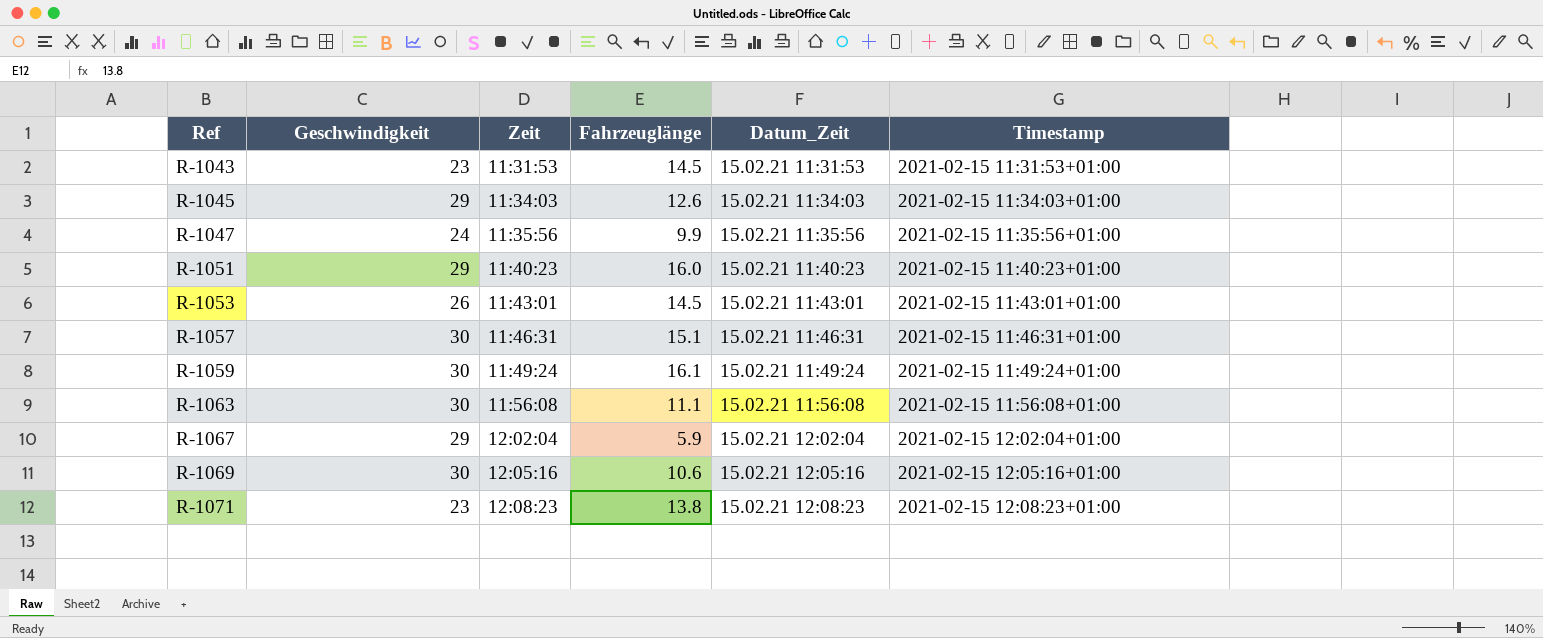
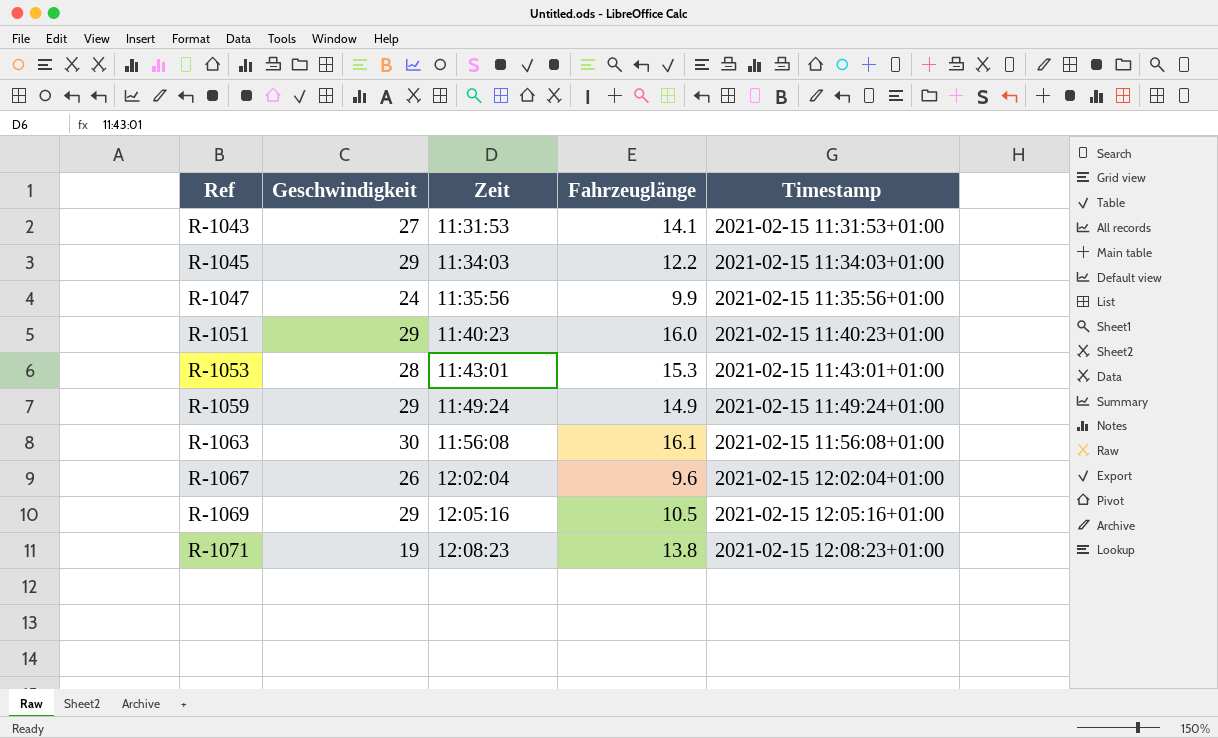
column Datum_Zeit | position: 5 -> none
row R-1057: 30 | 11:46:31 | 15.1 | 15.02.21 11:46:31 | 2021-02-15 11:46:31+01:00 -> none
R-1043 | Geschwindigkeit: 23 -> 27
R-1043 | Fahrzeuglänge: 14.5 -> 14.1
R-1045 | Fahrzeuglänge: 12.6 -> 12.2
R-1053 | Geschwindigkeit: 26 -> 28
R-1053 | Fahrzeuglänge: 14.5 -> 15.3
R-1059 | Geschwindigkeit: 30 -> 29
R-1059 | Fahrzeuglänge: 16.1 -> 14.9
R-1063 | Fahrzeuglänge: 11.1 -> 16.1
R-1067 | Geschwindigkeit: 29 -> 26
R-1067 | Fahrzeuglänge: 5.9 -> 9.6
R-1069 | Geschwindigkeit: 30 -> 29
R-1069 | Fahrzeuglänge: 10.6 -> 10.5
R-1071 | Geschwindigkeit: 23 -> 19

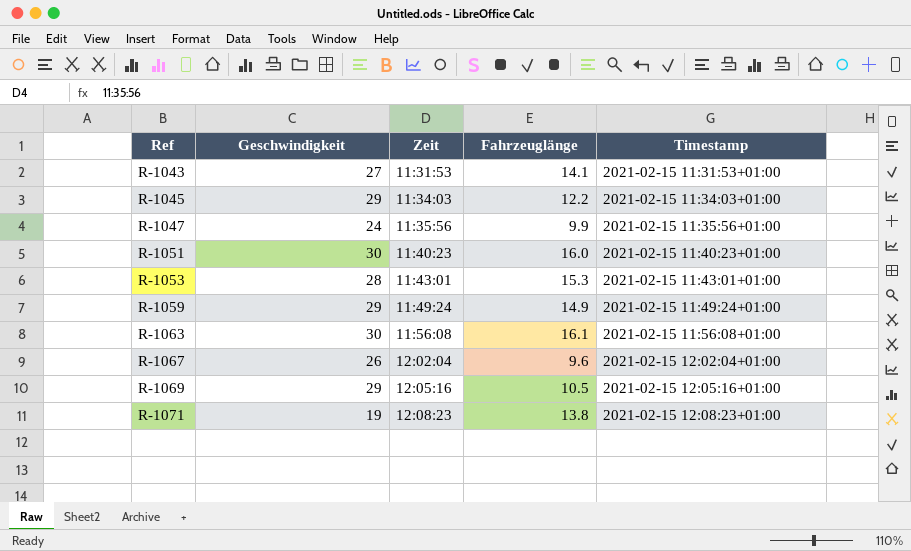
R-1051 | Geschwindigkeit: 29 -> 30

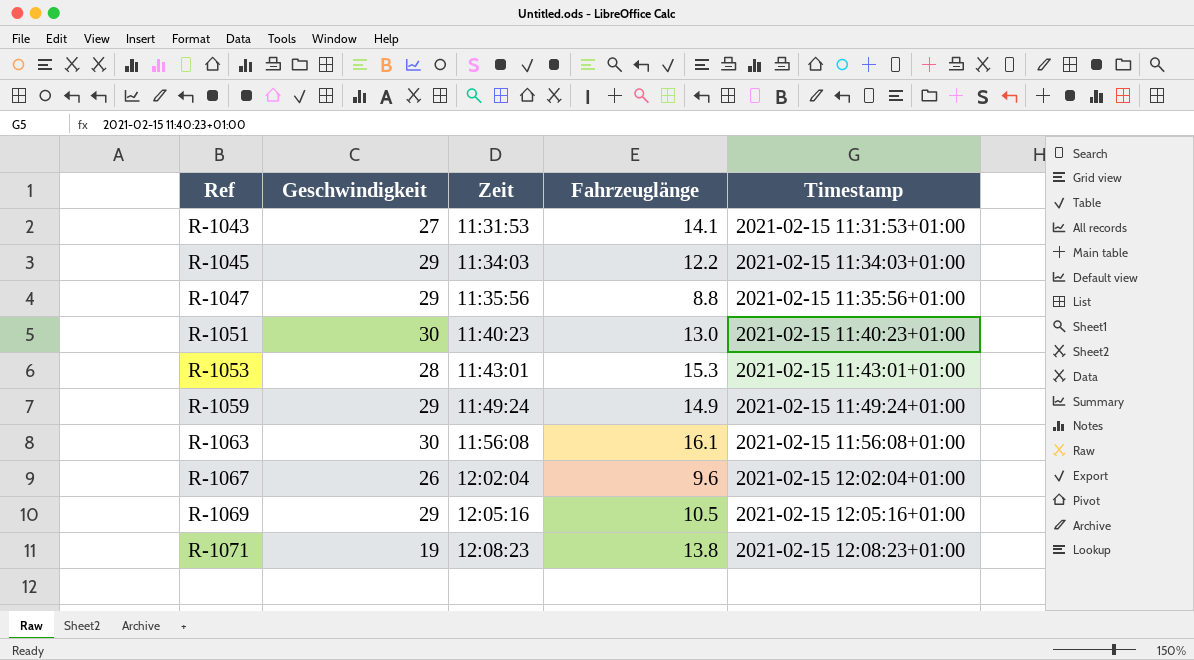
R-1047 | Geschwindigkeit: 24 -> 29
R-1047 | Fahrzeuglänge: 9.9 -> 8.8
R-1051 | Fahrzeuglänge: 16.0 -> 13.0

